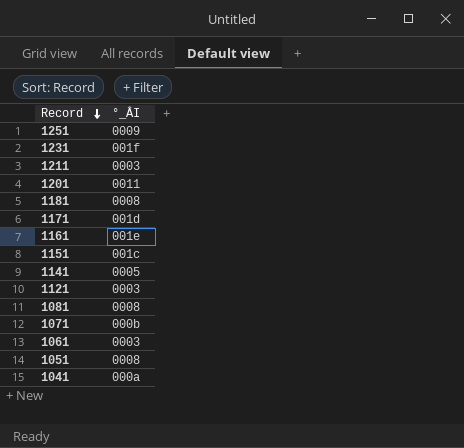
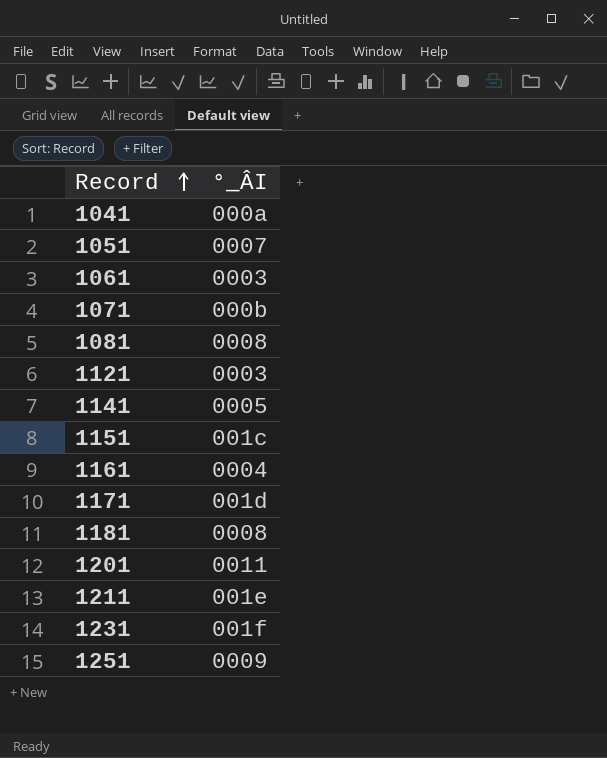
row order: Record descending -> Record ascending
1051 | °_ÂI: 0008 -> 0007
1161 | °_ÂI: 001e -> 0004
1211 | °_ÂI: 0003 -> 001e

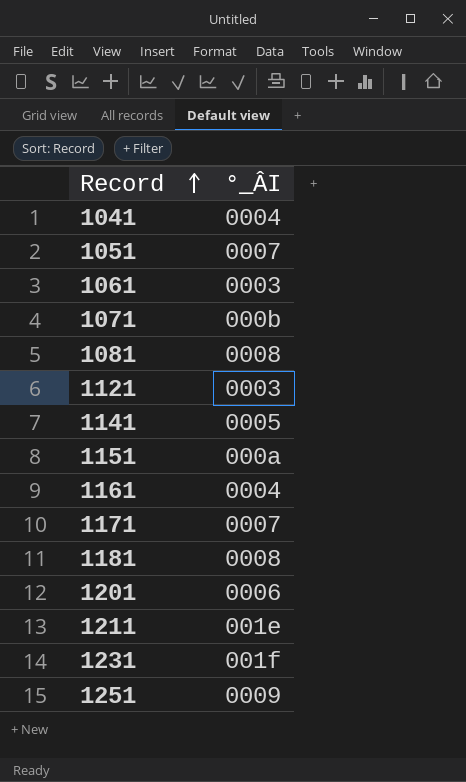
1041 | °_ÂI: 000a -> 0004
1151 | °_ÂI: 001c -> 000a
1171 | °_ÂI: 001d -> 0007
1201 | °_ÂI: 0011 -> 0006

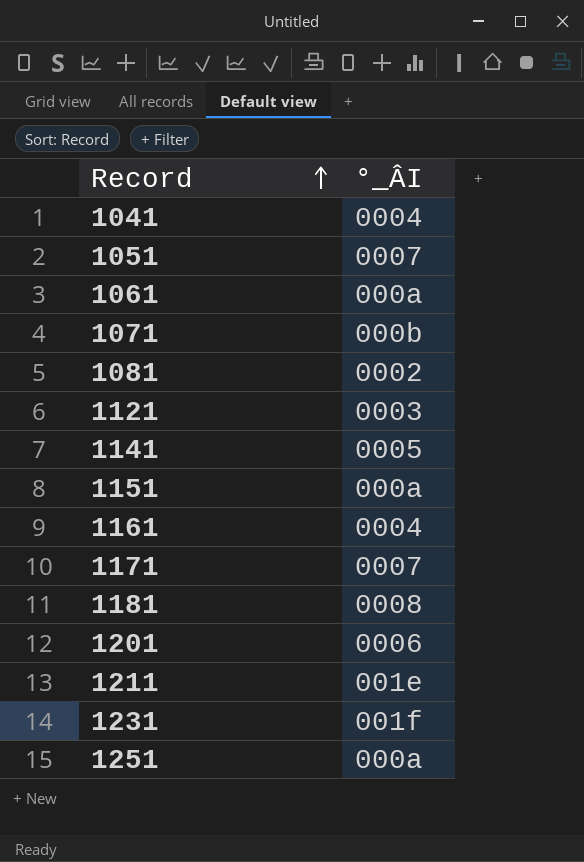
1061 | °_ÂI: 0003 -> 000a
1081 | °_ÂI: 0008 -> 0002
1251 | °_ÂI: 0009 -> 000a

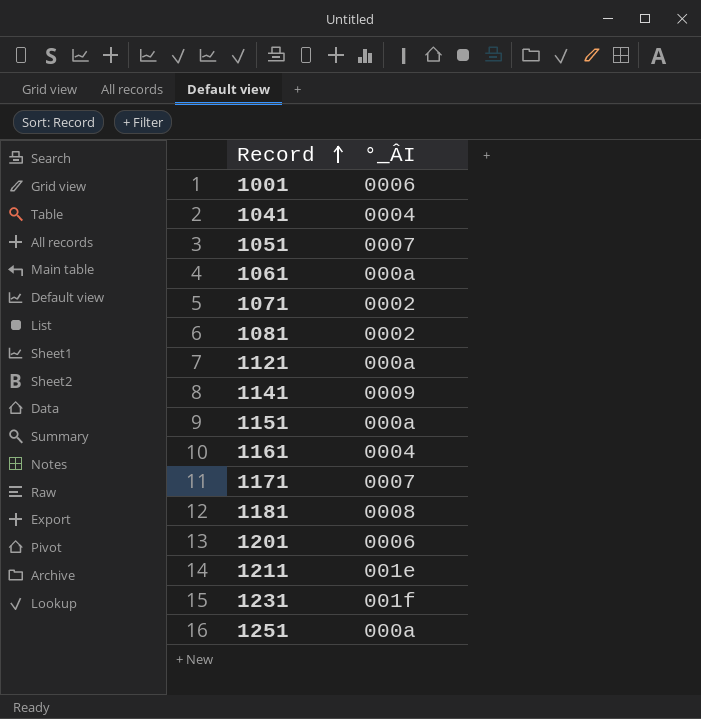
row 1001: none -> 0006
1071 | °_ÂI: 000b -> 0002
1121 | °_ÂI: 0003 -> 000a
1141 | °_ÂI: 0005 -> 0009

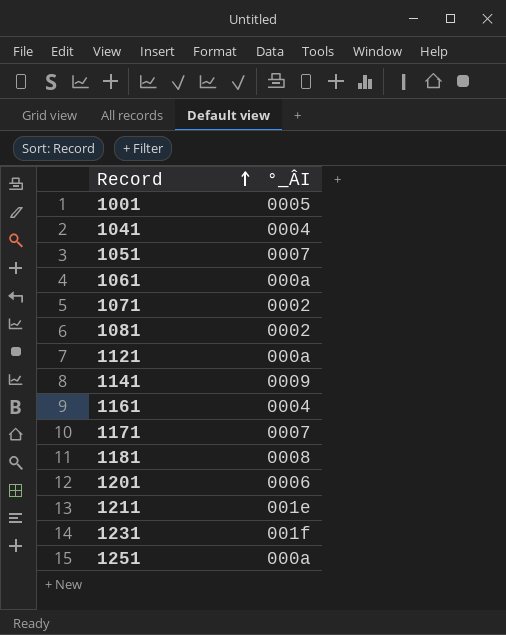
row 1151: 000a -> none
1001 | °_ÂI: 0006 -> 0005

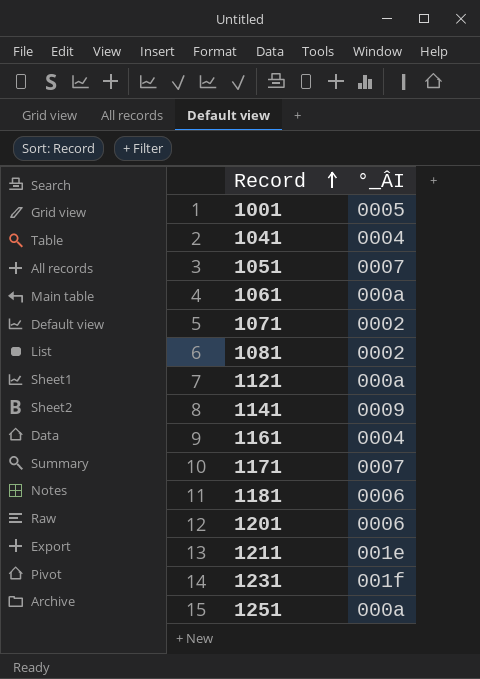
1181 | °_ÂI: 0008 -> 0006

